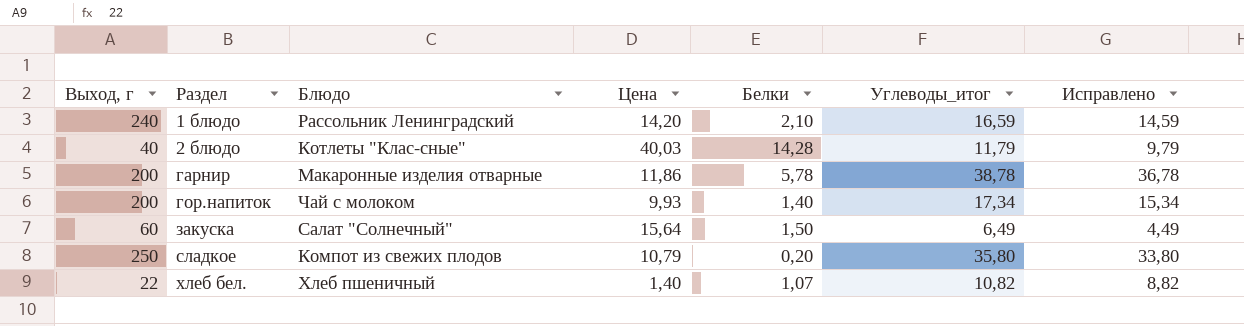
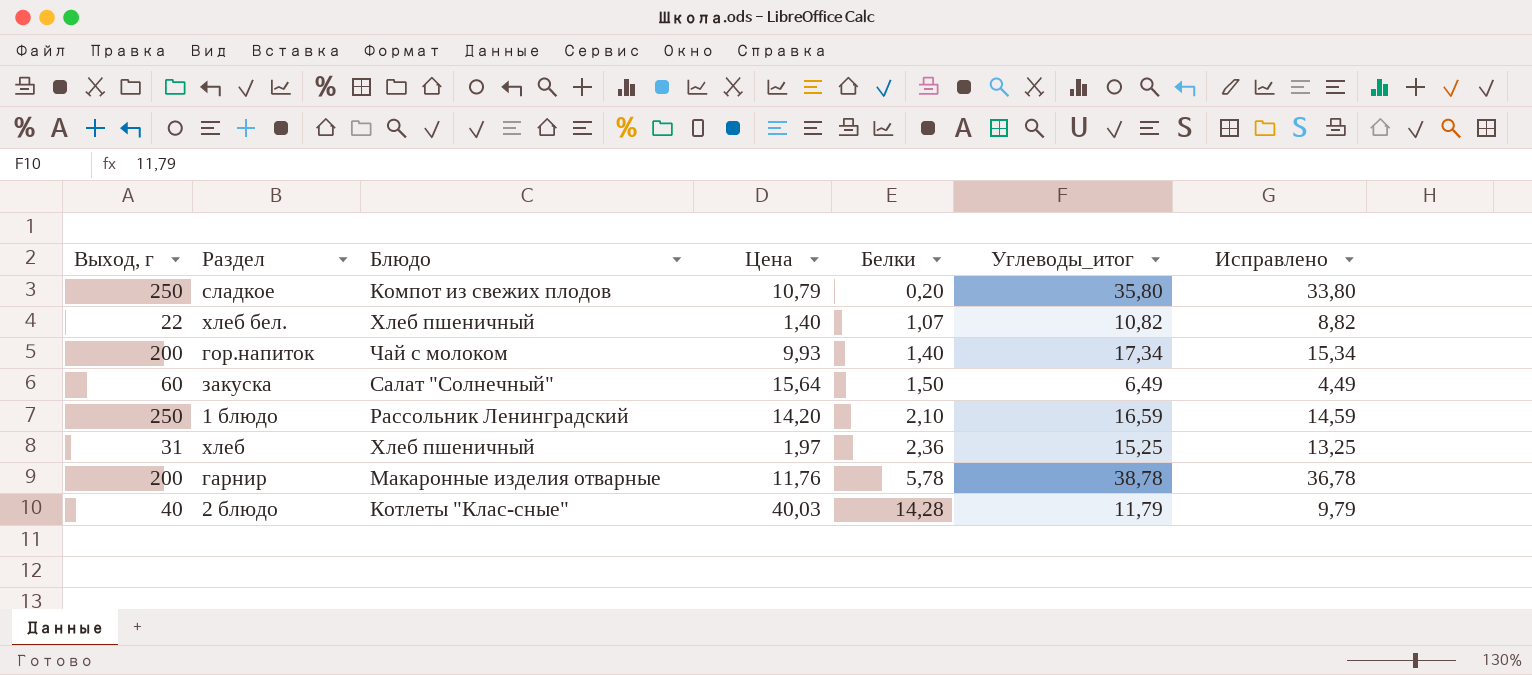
row order: Раздел ascending -> Белки ascending
1 блюдо | Выход, г: 240 -> 250
row хлеб: none -> 31 | Хлеб пшеничный | 1,97 | 2,36 | 15,25 | 13,25
гарнир | Цена: 11,86 -> 11,76

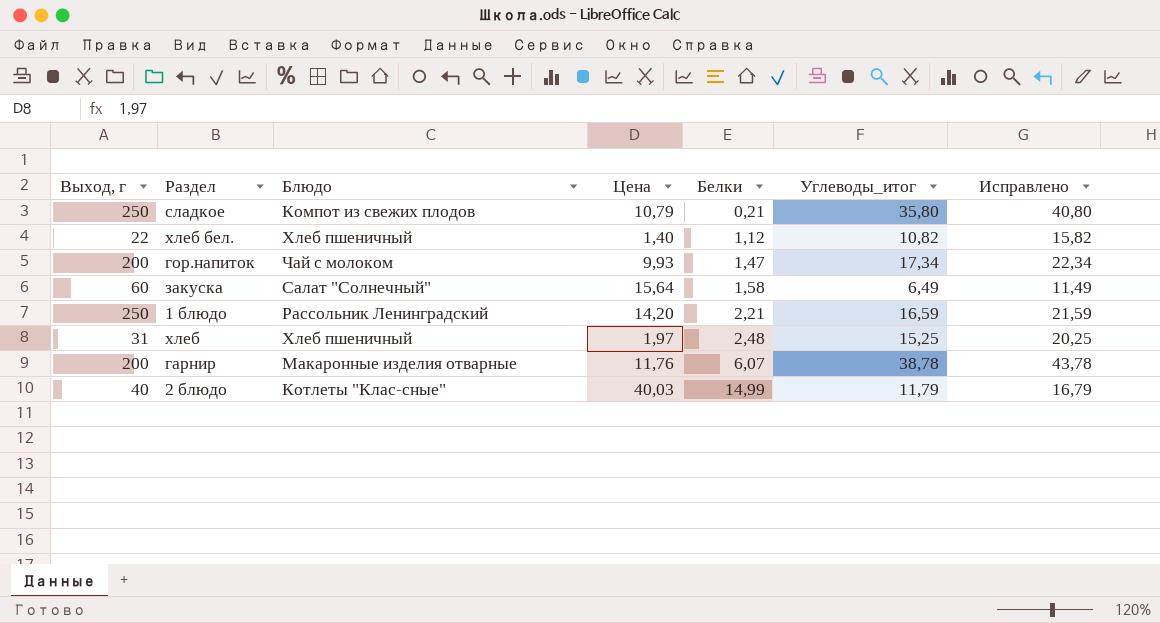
column Исправлено | formula: [Углеводы_итог] - 2 -> [Углеводы_итог] + 5
сладкое | Белки: 0,20 -> 0,21
хлеб бел. | Белки: 1,07 -> 1,12
гор.напиток | Белки: 1,40 -> 1,47
закуска | Белки: 1,50 -> 1,58
1 блюдо | Белки: 2,10 -> 2,21
хлеб | Белки: 2,36 -> 2,48
гарнир | Белки: 5,78 -> 6,07
2 блюдо | Белки: 14,28 -> 14,99

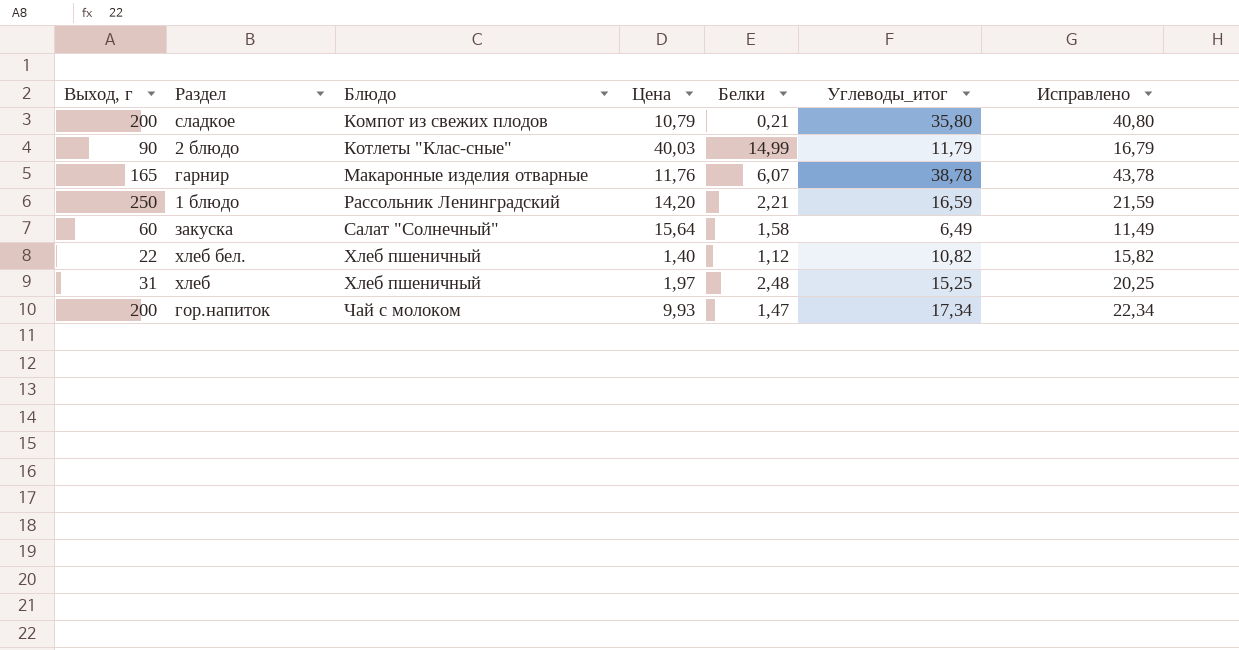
row order: Белки ascending -> Блюдо ascending
сладкое | Выход, г: 250 -> 200
2 блюдо | Выход, г: 40 -> 90
гарнир | Выход, г: 200 -> 165

